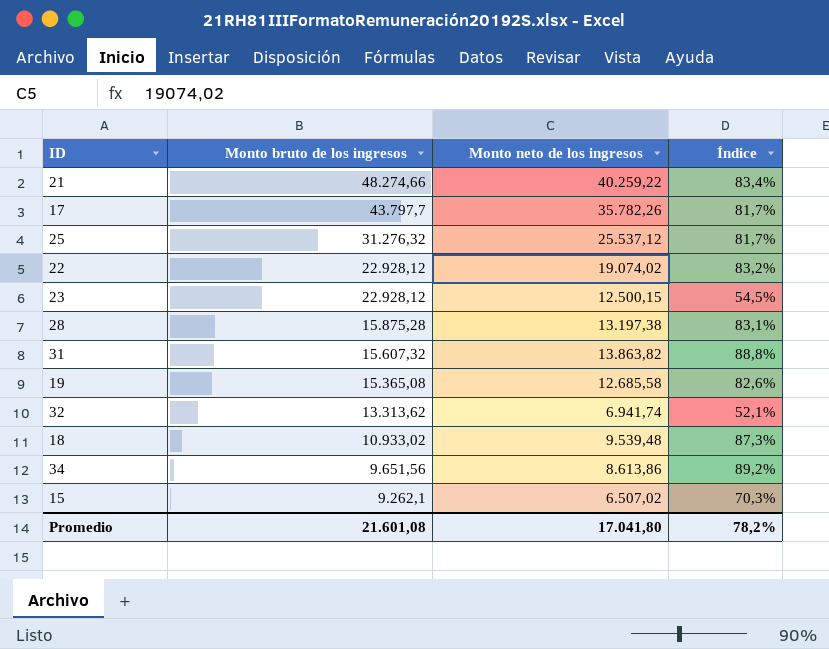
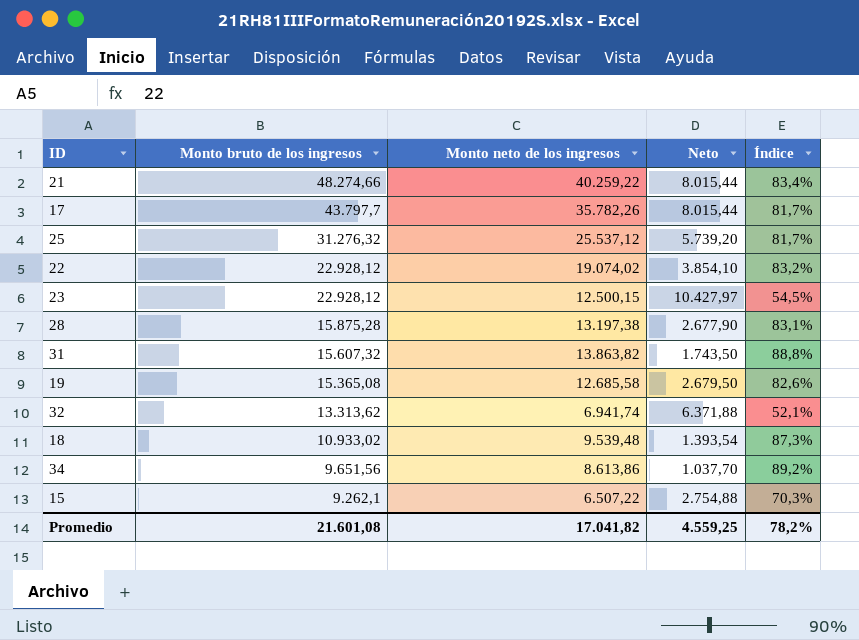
column Neto | formula: none -> [Monto bruto de los ingresos] - [Monto neto de los ingresos]
15 | Monto neto de los ingresos: 6.507,02 -> 6.507,22
Promedio | Monto neto de los ingresos: 17.041,80 -> 17.041,82

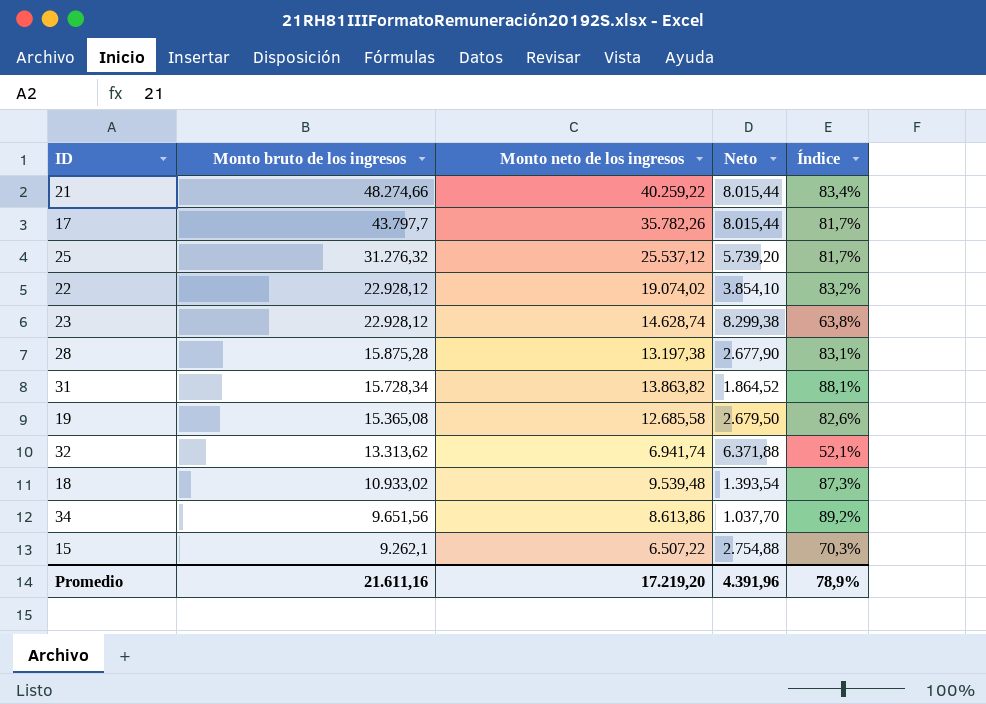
23 | Monto neto de los ingresos: 12.500,15 -> 14.628,74
23 | Neto: 10.427,97 -> 8.299,38
23 | Índice: 54,5% -> 63,8%
31 | Monto bruto de los ingresos: 15.607,32 -> 15.728,34
31 | Neto: 1.743,50 -> 1.864,52
31 | Índice: 88,8% -> 88,1%
Promedio | Monto bruto de los ingresos: 21.601,08 -> 21.611,16
Promedio | Monto neto de los ingresos: 17.041,82 -> 17.219,20
Promedio | Neto: 4.559,25 -> 4.391,96
Promedio | Índice: 78,2% -> 78,9%

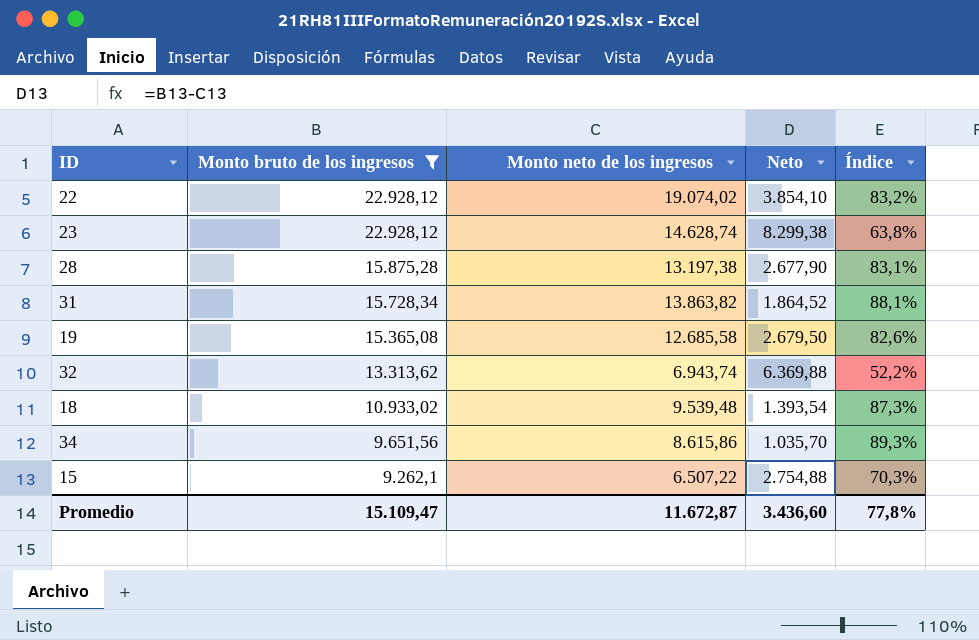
filter: none -> Monto bruto de los ingresos <= 22.928,12
32 | Monto neto de los ingresos: 6.941,74 -> 6.943,74
32 | Neto: 6.371,88 -> 6.369,88
32 | Índice: 52,1% -> 52,2%
34 | Monto neto de los ingresos: 8.613,86 -> 8.615,86
34 | Neto: 1.037,70 -> 1.035,70
34 | Índice: 89,2% -> 89,3%
Promedio | Monto bruto de los ingresos: 21.611,16 -> 15.109,47
Promedio | Monto neto de los ingresos: 17.219,20 -> 11.672,87
Promedio | Neto: 4.391,96 -> 3.436,60
Promedio | Índice: 78,9% -> 77,8%

